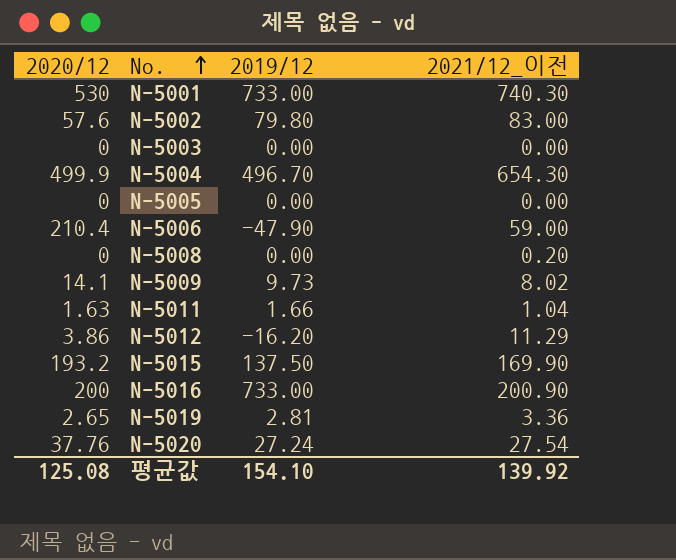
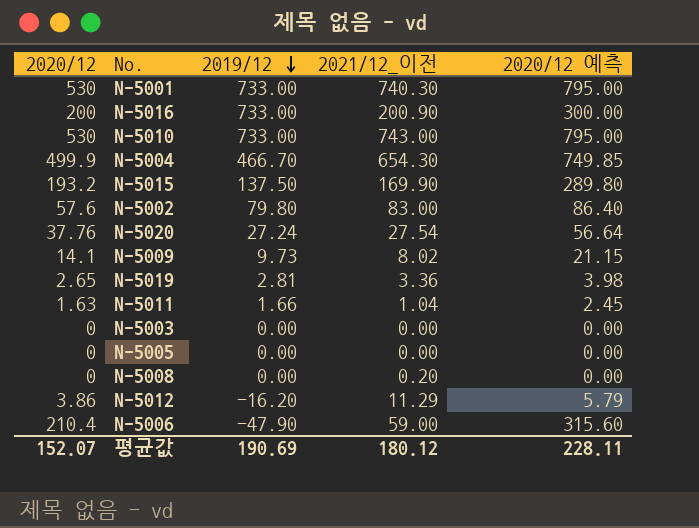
row order: No. ascending -> 2019/12 descending
column 2020/12 예측 | formula: none -> [2020/12] * 1.5
row N-5010: none -> 530 | 733.00 | 743.00 | 795.00
N-5004 | 2019/12: 496.70 -> 466.70
평균값 | 2020/12: 125.08 -> 152.07
평균값 | 2019/12: 154.10 -> 190.69
평균값 | 2021/12_이전: 139.92 -> 180.12

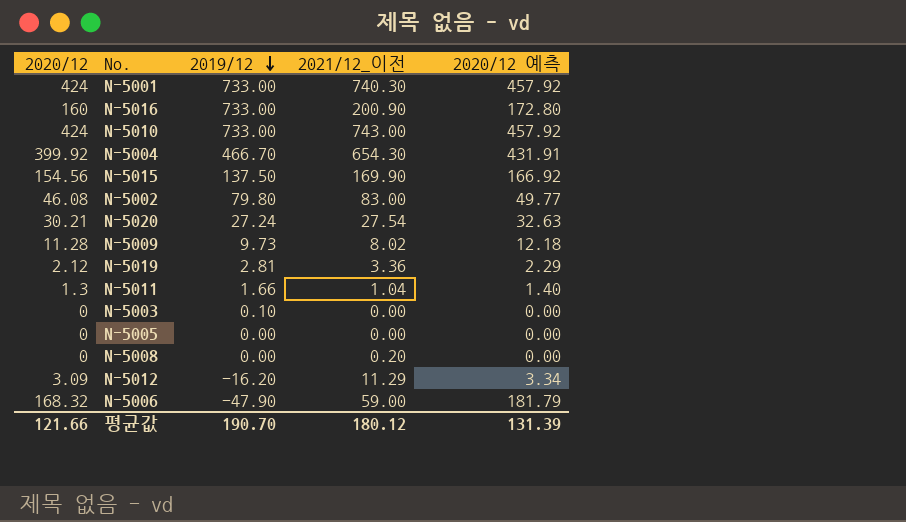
column 2020/12 예측 | formula: [2020/12] * 1.5 -> [2020/12] * 1.08
N-5001 | 2020/12: 530 -> 424
N-5016 | 2020/12: 200 -> 160
N-5010 | 2020/12: 530 -> 424
N-5004 | 2020/12: 499.9 -> 399.92
N-5015 | 2020/12: 193.2 -> 154.56
N-5002 | 2020/12: 57.6 -> 46.08
N-5020 | 2020/12: 37.76 -> 30.21
N-5009 | 2020/12: 14.1 -> 11.28
N-5019 | 2020/12: 2.65 -> 2.12
N-5011 | 2020/12: 1.63 -> 1.3
N-5003 | 2019/12: 0.00 -> 0.10
N-5012 | 2020/12: 3.86 -> 3.09
N-5006 | 2020/12: 210.4 -> 168.32
평균값 | 2020/12: 152.07 -> 121.66
평균값 | 2019/12: 190.69 -> 190.70
평균값 | 2020/12 예측: 228.11 -> 131.39

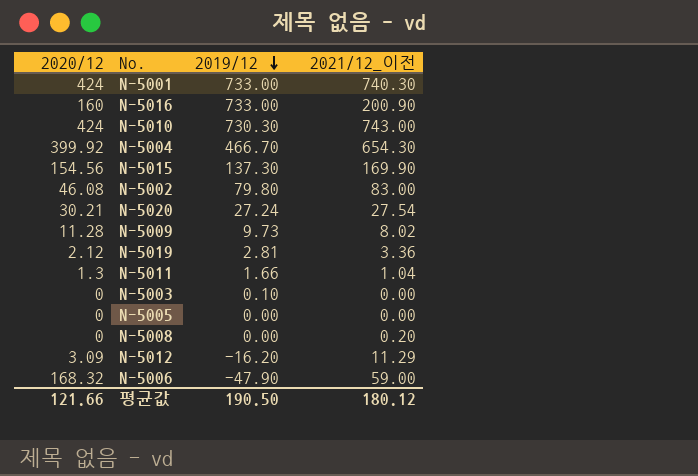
column 2020/12 예측 | formula: [2020/12] * 1.08 -> none
N-5010 | 2019/12: 733.00 -> 730.30
N-5015 | 2019/12: 137.50 -> 137.30
평균값 | 2019/12: 190.70 -> 190.50

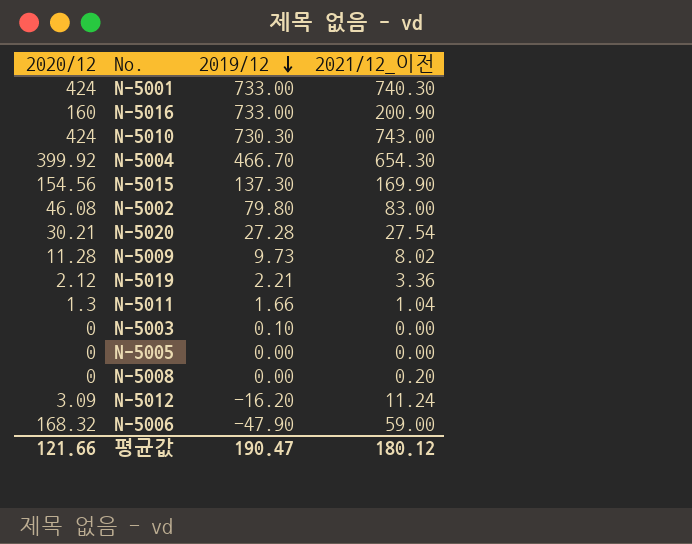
N-5020 | 2019/12: 27.24 -> 27.28
N-5019 | 2019/12: 2.81 -> 2.21
N-5012 | 2021/12_이전: 11.29 -> 11.24
평균값 | 2019/12: 190.50 -> 190.47

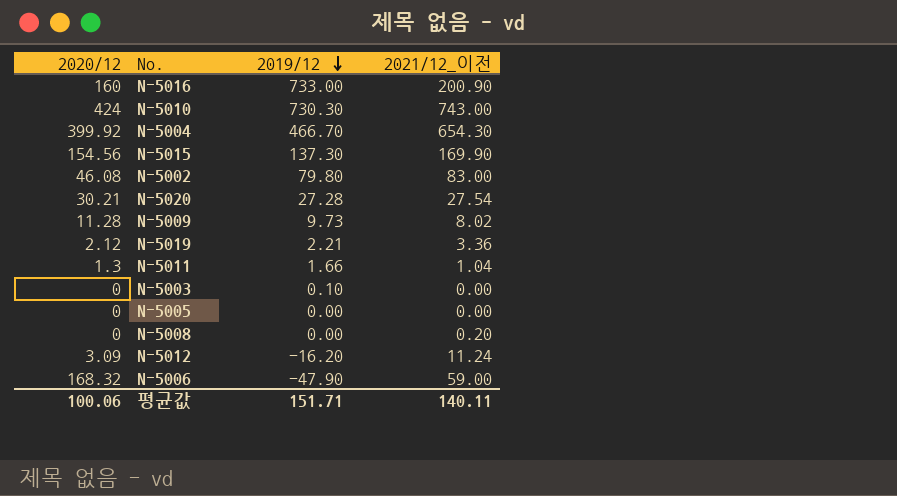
row N-5001: 424 | 733.00 | 740.30 -> none
평균값 | 2020/12: 121.66 -> 100.06
평균값 | 2019/12: 190.47 -> 151.71
평균값 | 2021/12_이전: 180.12 -> 140.11

